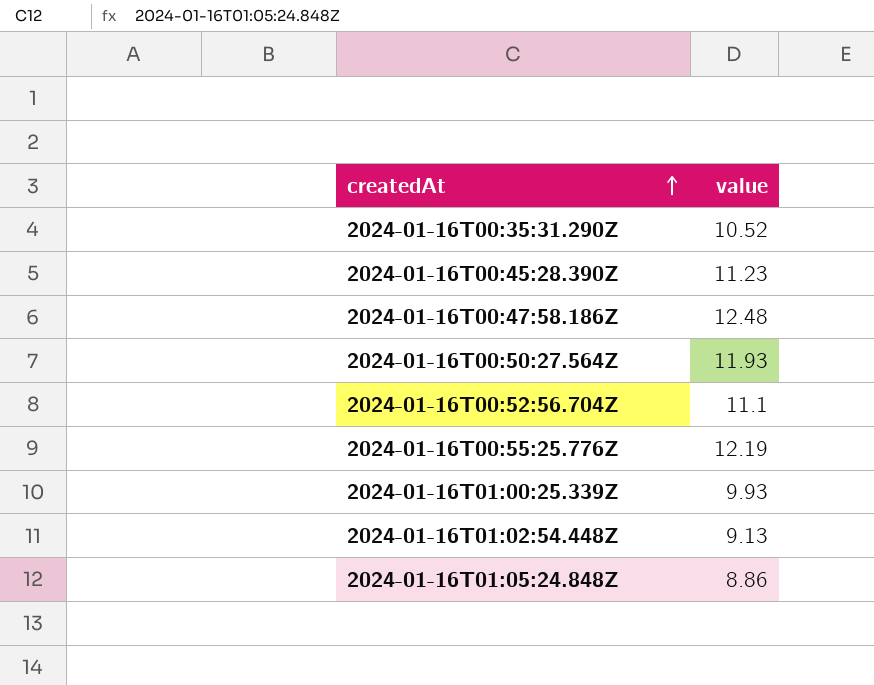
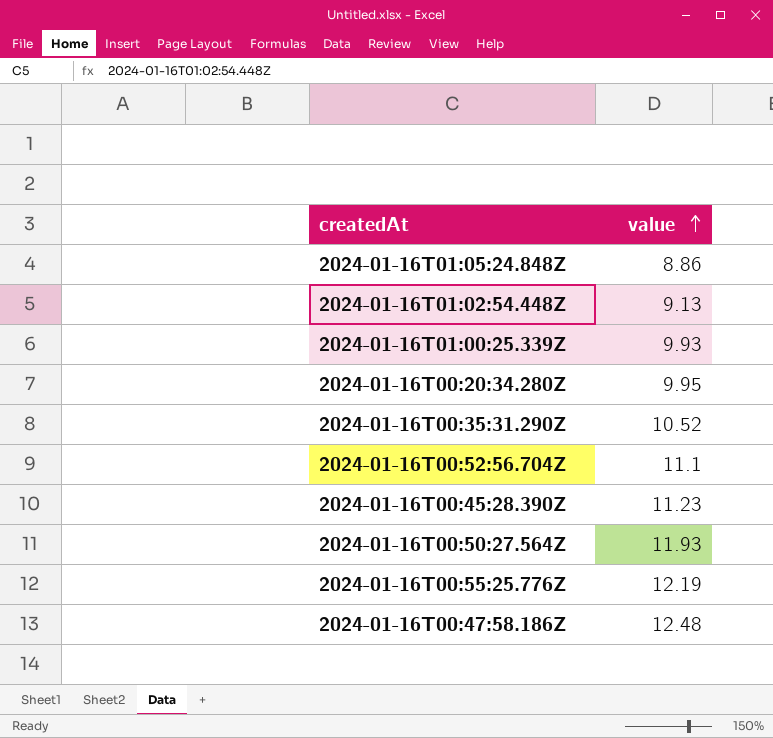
row order: createdAt ascending -> value ascending
row 2024-01-16T00:20:34.280Z: none -> 9.95

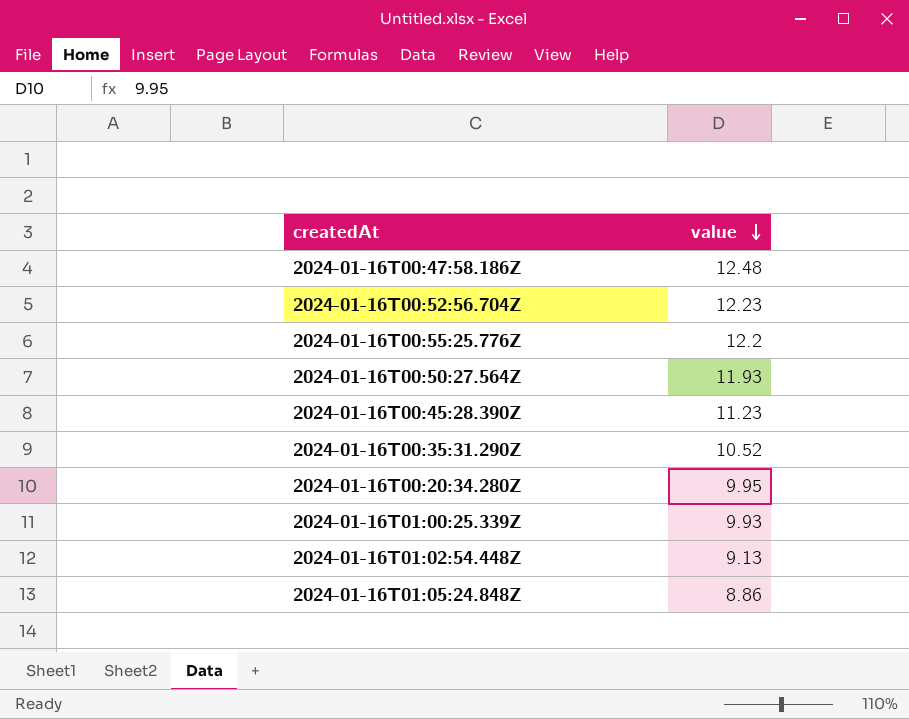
row order: value ascending -> value descending
2024-01-16T00:52:56.704Z | value: 11.1 -> 12.23
2024-01-16T00:55:25.776Z | value: 12.19 -> 12.2

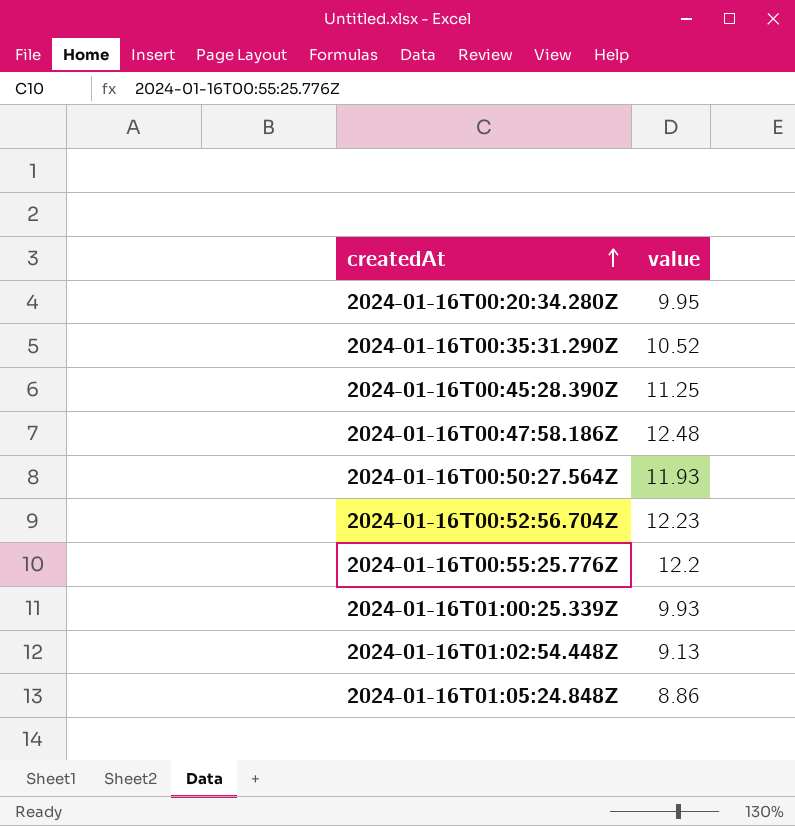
row order: value descending -> createdAt ascending
2024-01-16T00:45:28.390Z | value: 11.23 -> 11.25

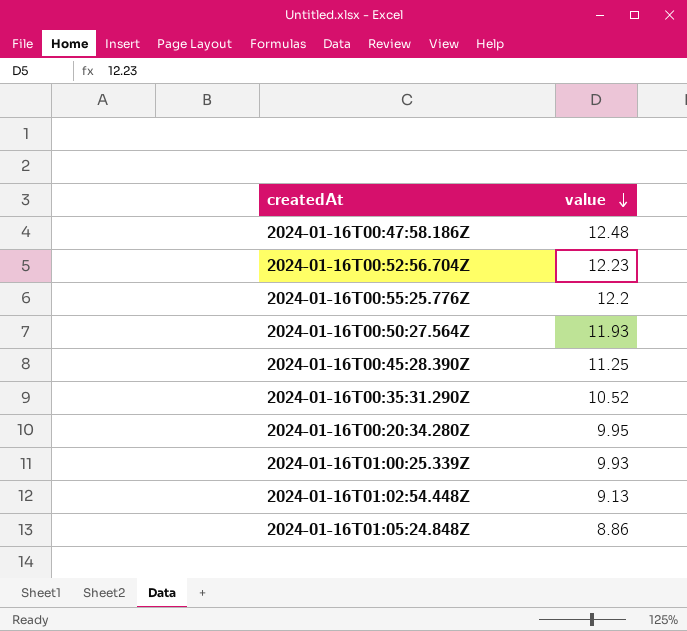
row order: createdAt ascending -> value descending

